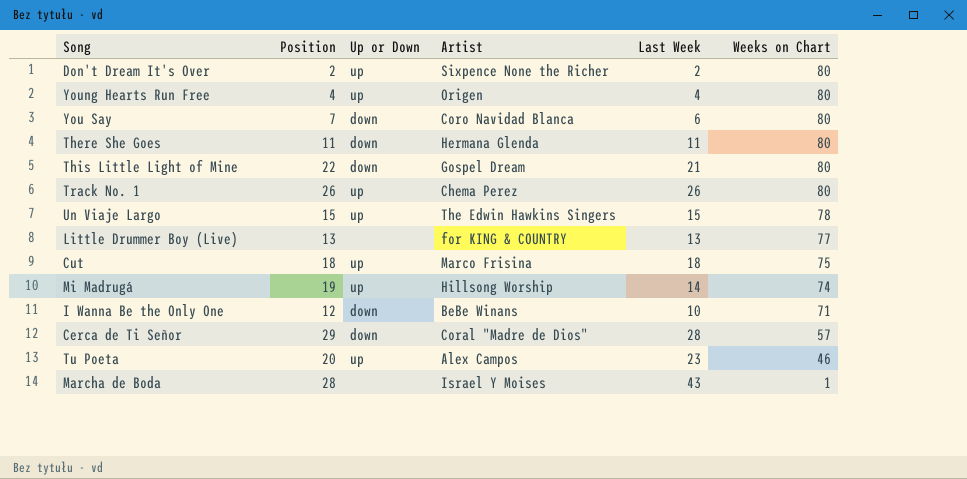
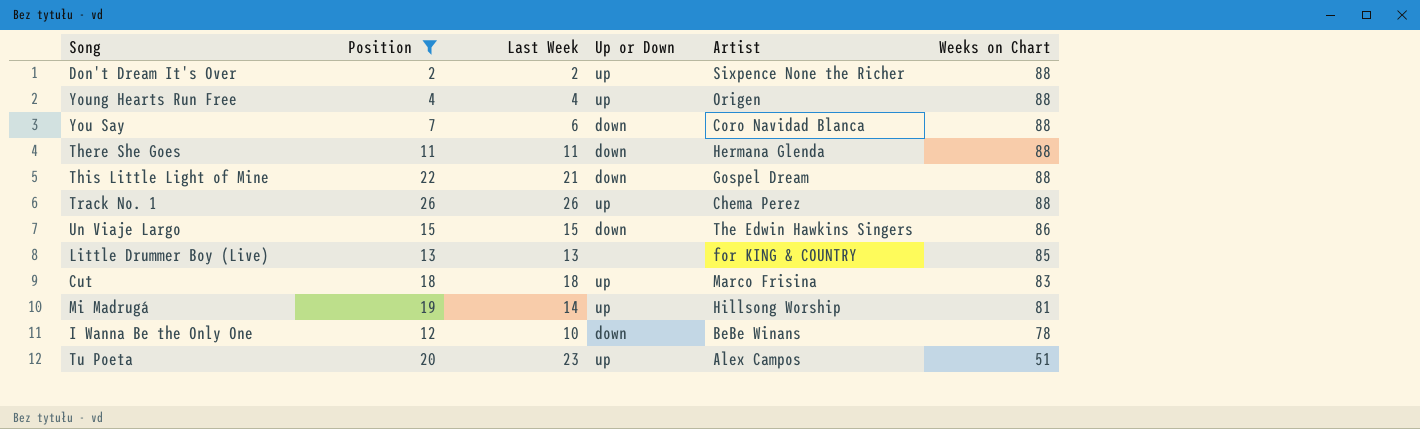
filter: none -> Position <= 26
column Last Week | position: 5 -> 3
Don't Dream It's Over | Weeks on Chart: 80 -> 88
Young Hearts Run Free | Weeks on Chart: 80 -> 88
You Say | Weeks on Chart: 80 -> 88
There She Goes | Weeks on Chart: 80 -> 88
This Little Light of Mine | Weeks on Chart: 80 -> 88
Track No. 1 | Weeks on Chart: 80 -> 88
Un Viaje Largo | Up or Down: up -> down
Un Viaje Largo | Weeks on Chart: 78 -> 86
Little Drummer Boy (Live) | Weeks on Chart: 77 -> 85
Cut | Weeks on Chart: 75 -> 83
Mi Madrugá | Weeks on Chart: 74 -> 81
I Wanna Be the Only One | Weeks on Chart: 71 -> 78
Tu Poeta | Weeks on Chart: 46 -> 51

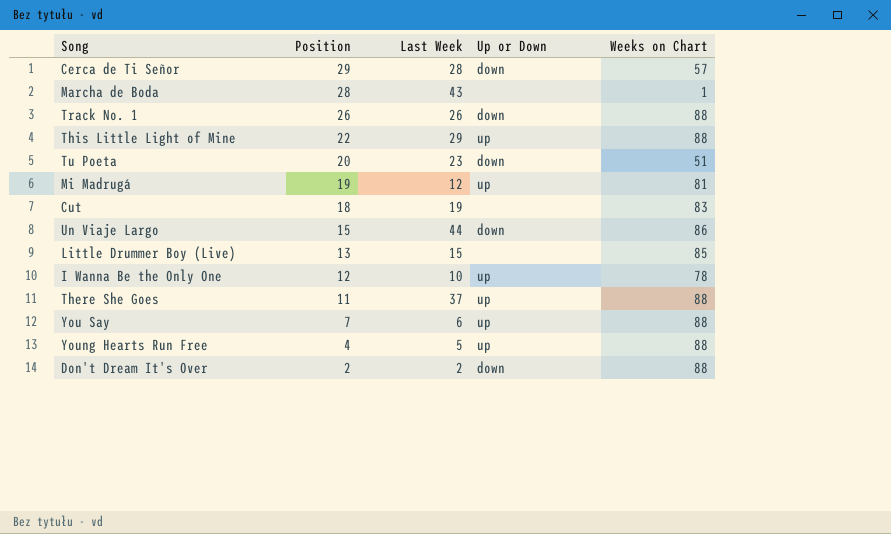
filter: Position <= 26 -> none
row order: Weeks on Chart descending -> Position descending
column Artist | position: 5 -> none
Track No. 1 | Up or Down: up -> down
This Little Light of Mine | Last Week: 21 -> 29
This Little Light of Mine | Up or Down: down -> up
Tu Poeta | Up or Down: up -> down
Mi Madrugá | Last Week: 14 -> 12
Cut | Last Week: 18 -> 19
Cut | Up or Down: up -> none
Un Viaje Largo | Last Week: 15 -> 44
Little Drummer Boy (Live) | Last Week: 13 -> 15
I Wanna Be the Only One | Up or Down: down -> up
There She Goes | Last Week: 11 -> 37
There She Goes | Up or Down: down -> up
You Say | Up or Down: down -> up
Young Hearts Run Free | Last Week: 4 -> 5
Don't Dream It's Over | Up or Down: up -> down

